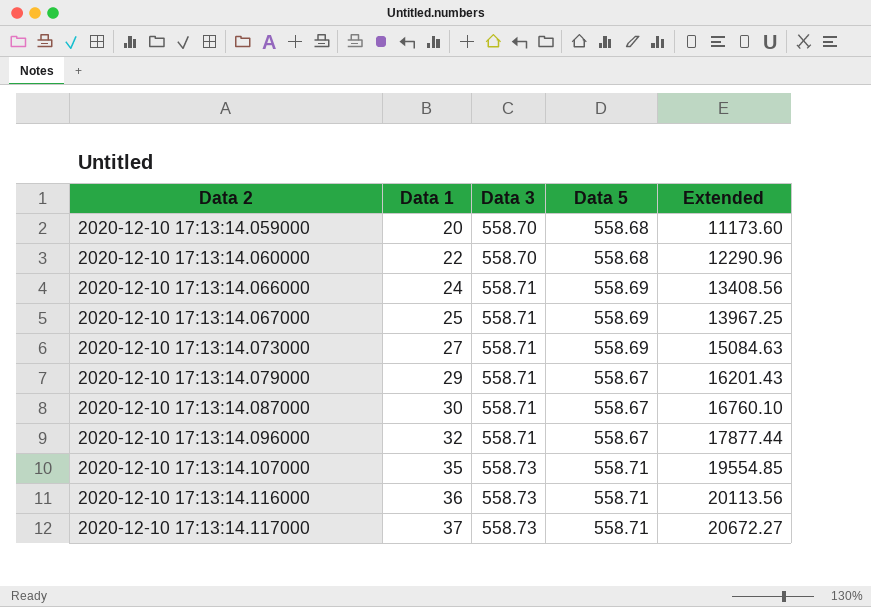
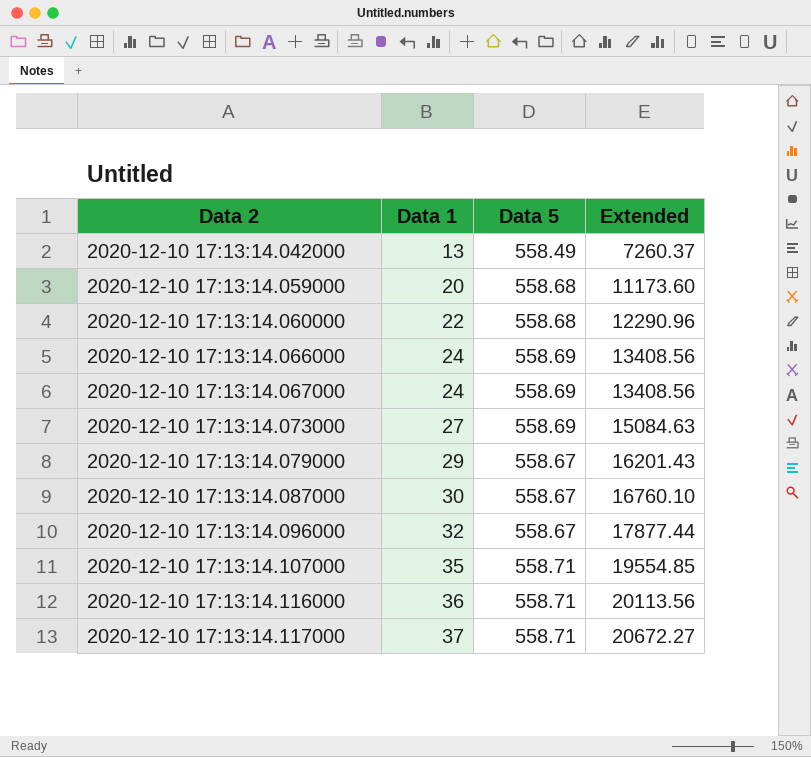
column Data 3 | position: 3 -> none
row 2020-12-10 17:13:14.042000: none -> 13 | 558.49 | 7260.37
2020-12-10 17:13:14.067000 | Data 1: 25 -> 24
2020-12-10 17:13:14.067000 | Extended: 13967.25 -> 13408.56

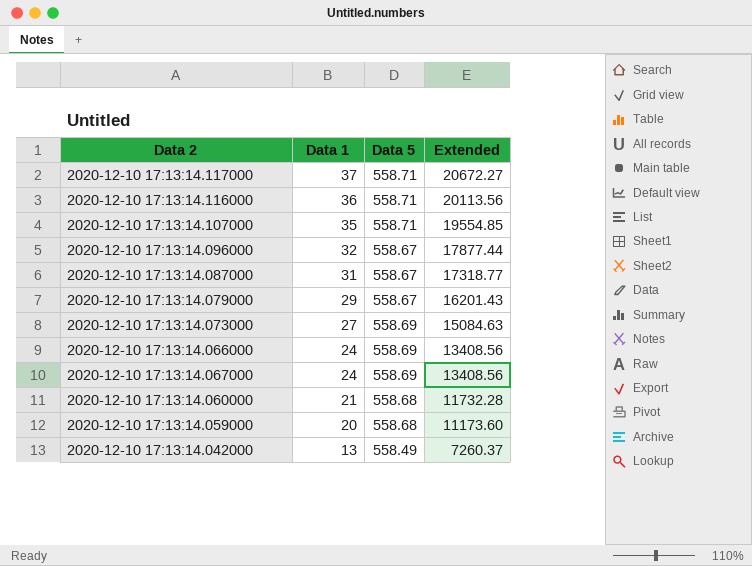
row order: Data 2 ascending -> Data 1 descending
2020-12-10 17:13:14.087000 | Data 1: 30 -> 31
2020-12-10 17:13:14.087000 | Extended: 16760.10 -> 17318.77
2020-12-10 17:13:14.060000 | Data 1: 22 -> 21
2020-12-10 17:13:14.060000 | Extended: 12290.96 -> 11732.28

